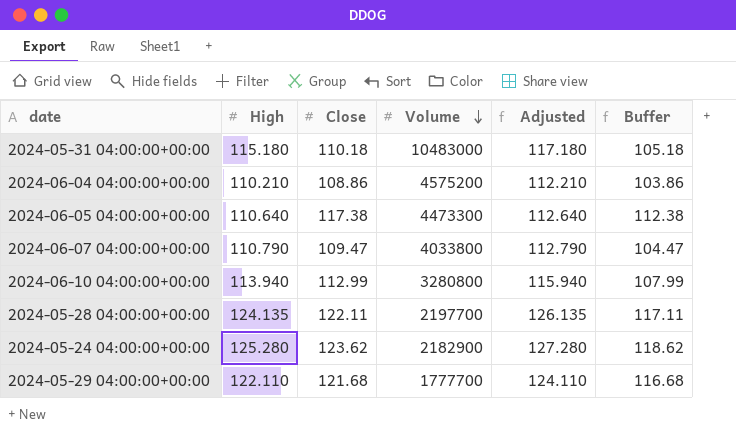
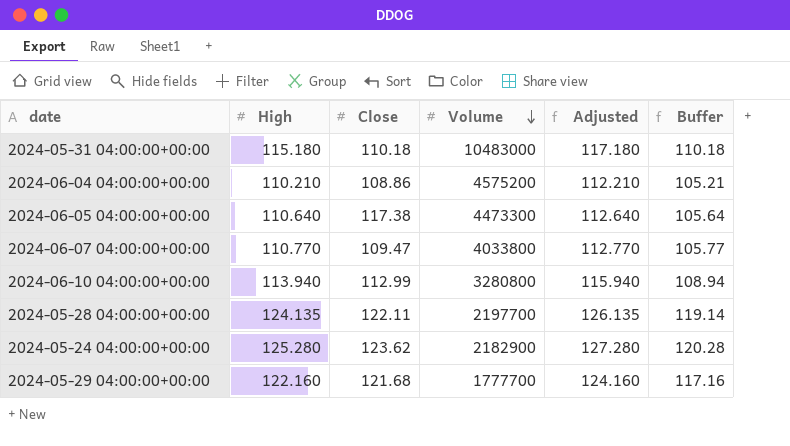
column Buffer | formula: [Close] - 5 -> [High] - 5
2024-06-07 04:00:00+00:00 | High: 110.790 -> 110.770
2024-06-07 04:00:00+00:00 | Adjusted: 112.790 -> 112.770
2024-05-29 04:00:00+00:00 | High: 122.110 -> 122.160
2024-05-29 04:00:00+00:00 | Adjusted: 124.110 -> 124.160

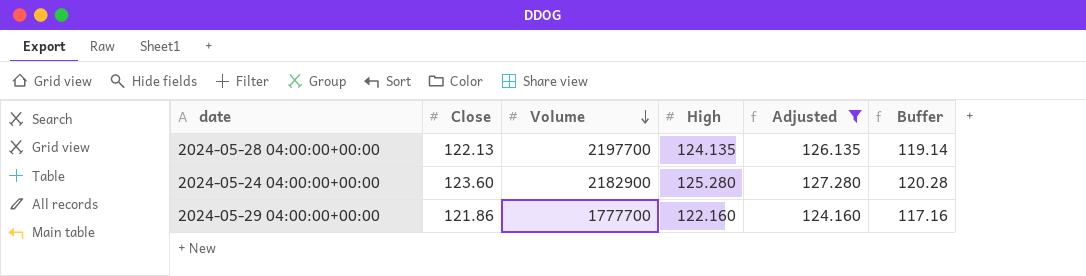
filter: none -> Adjusted >= 124.160
column High | position: 2 -> 4
2024-05-28 04:00:00+00:00 | Close: 122.11 -> 122.13
2024-05-24 04:00:00+00:00 | Close: 123.62 -> 123.60
2024-05-29 04:00:00+00:00 | Close: 121.68 -> 121.86

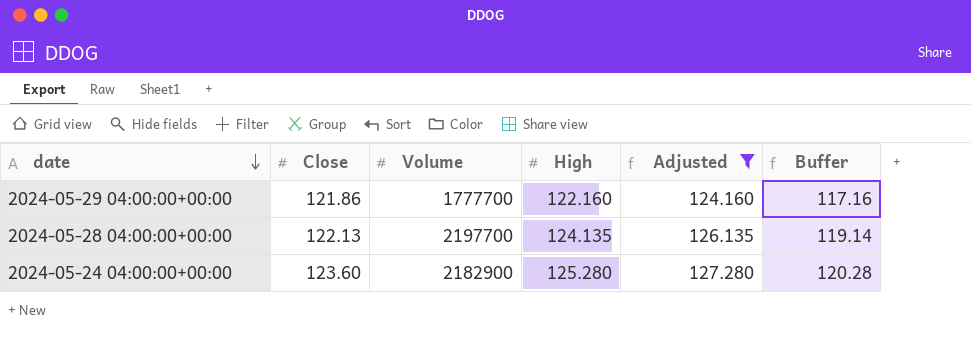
row order: Volume descending -> date descending

